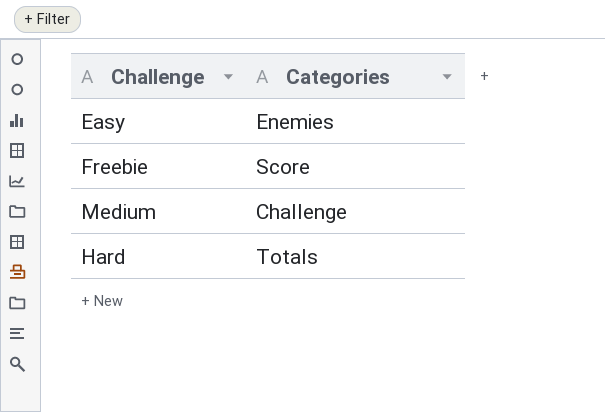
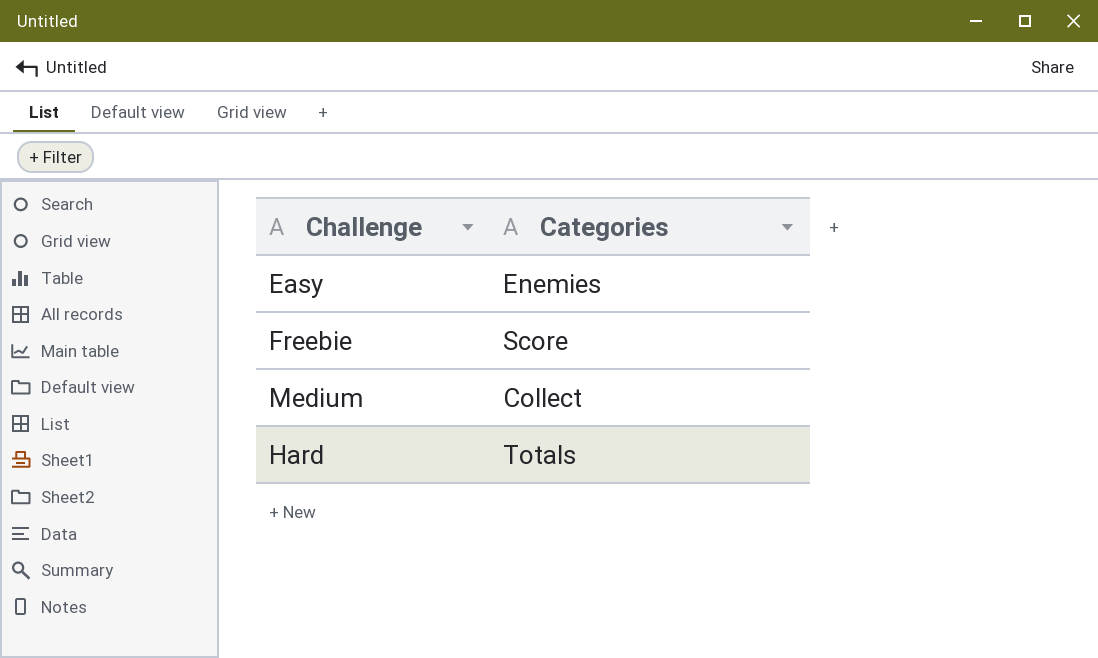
Medium | Categories: Challenge -> Collect

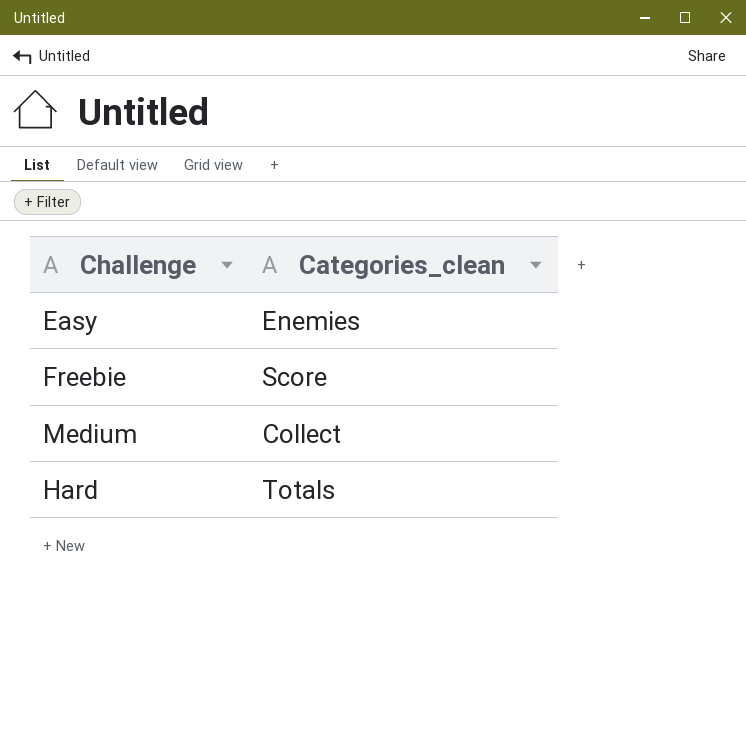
column name: Categories -> Categories_clean

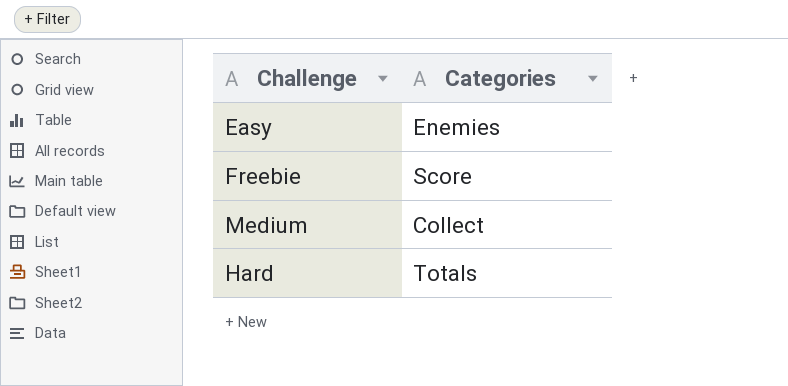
column name: Categories_clean -> Categories

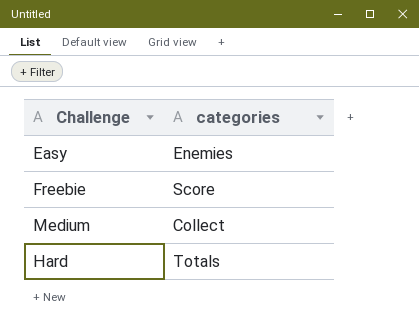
column name: Categories -> categories

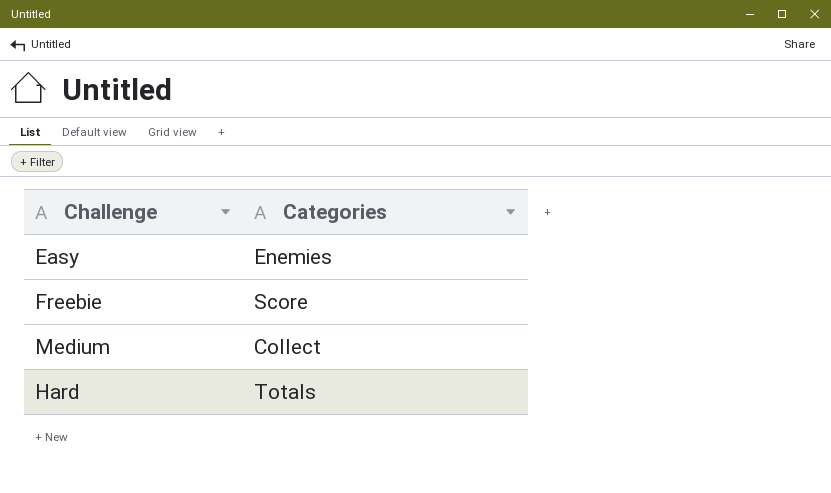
column name: categories -> Categories

